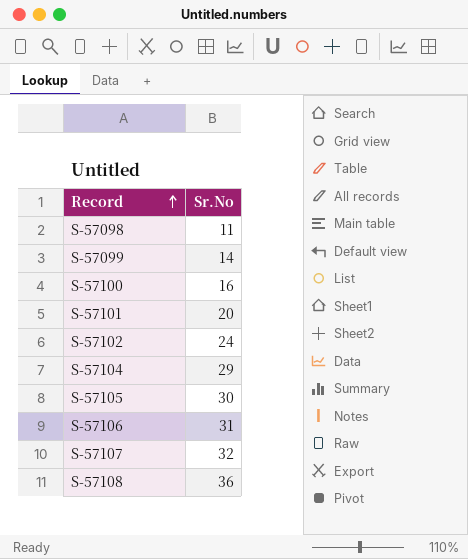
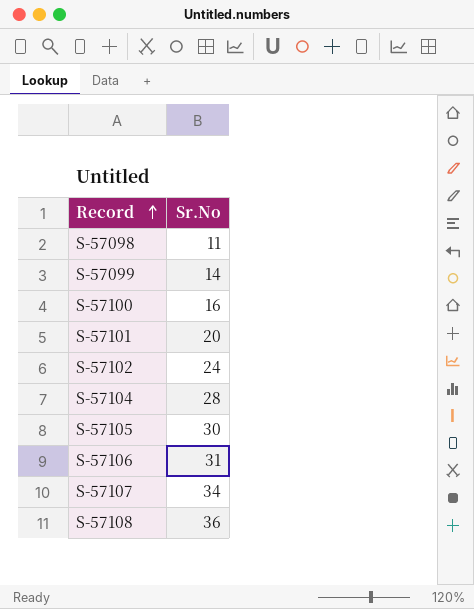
S-57104 | Sr.No: 29 -> 28
S-57107 | Sr.No: 32 -> 34

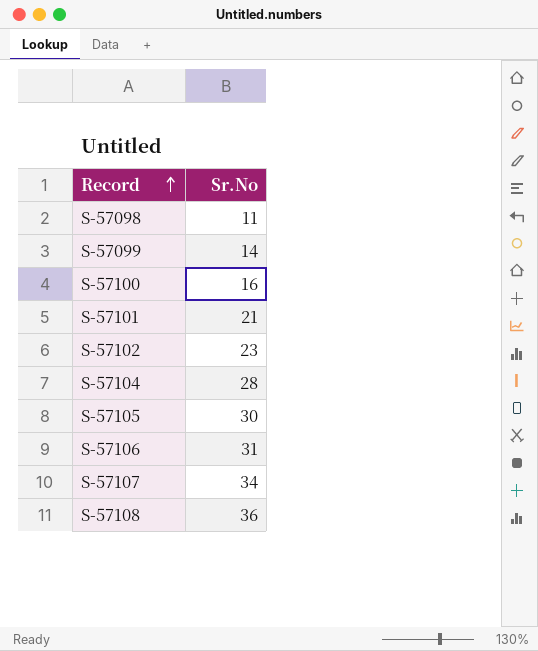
S-57101 | Sr.No: 20 -> 21
S-57102 | Sr.No: 24 -> 23

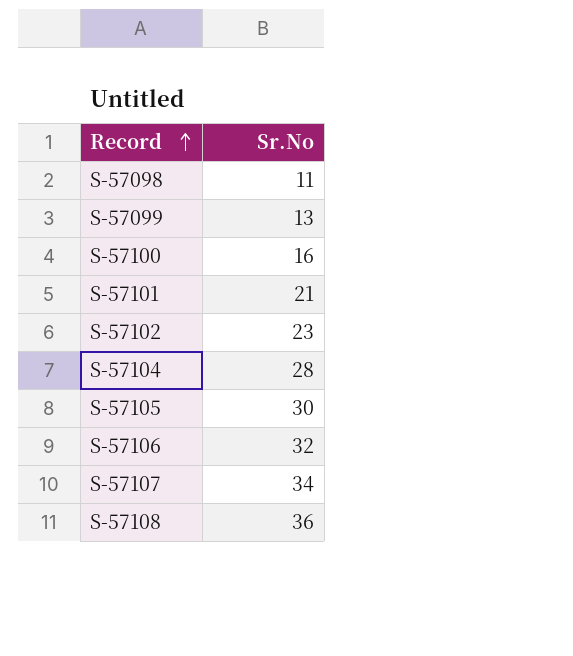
S-57099 | Sr.No: 14 -> 13
S-57106 | Sr.No: 31 -> 32

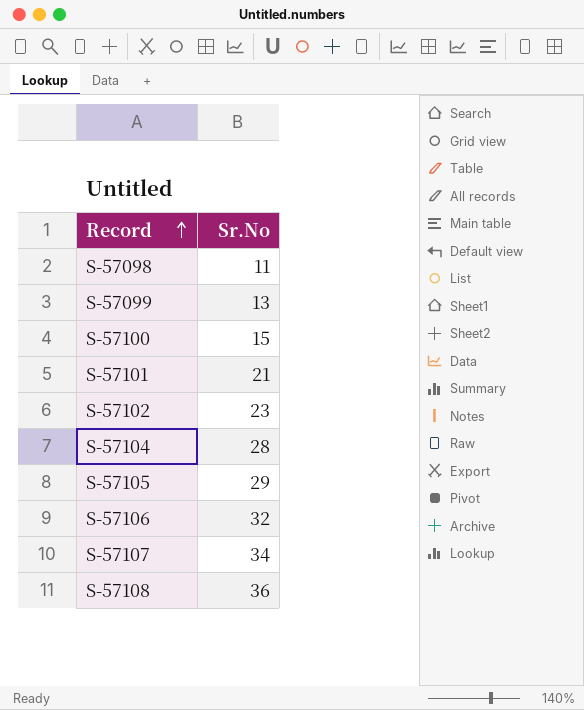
S-57100 | Sr.No: 16 -> 15
S-57105 | Sr.No: 30 -> 29

